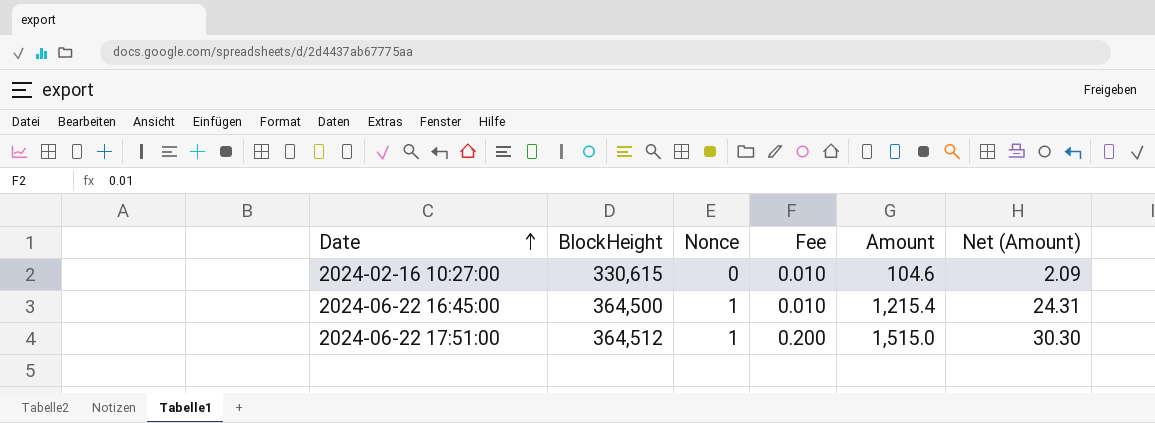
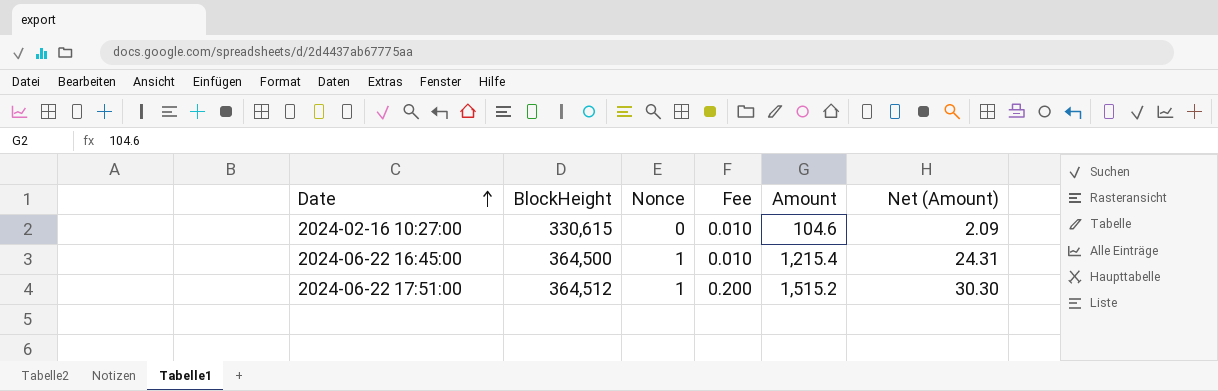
2024-06-22 17:51:00 | Amount: 1,515.0 -> 1,515.2

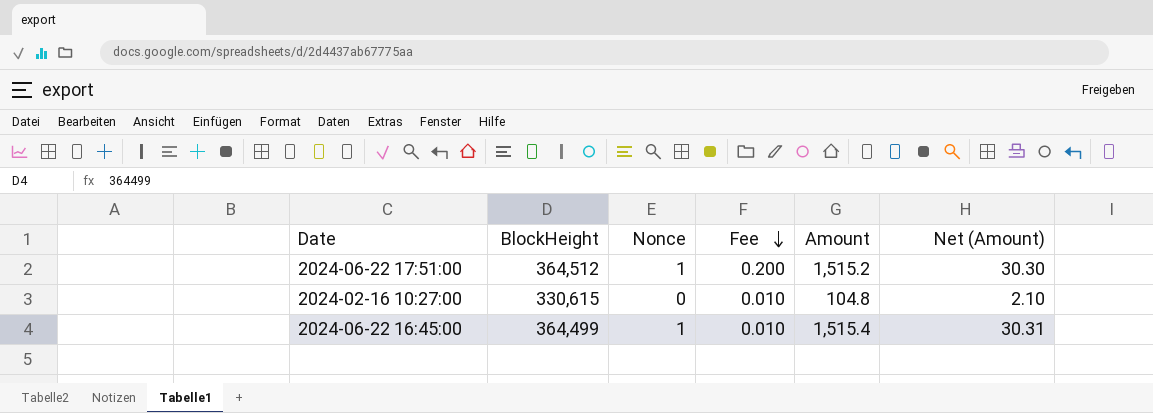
row order: Date ascending -> Fee descending
2024-02-16 10:27:00 | Amount: 104.6 -> 104.8
2024-02-16 10:27:00 | Net (Amount): 2.09 -> 2.10
2024-06-22 16:45:00 | BlockHeight: 364,500 -> 364,499
2024-06-22 16:45:00 | Amount: 1,215.4 -> 1,515.4
2024-06-22 16:45:00 | Net (Amount): 24.31 -> 30.31

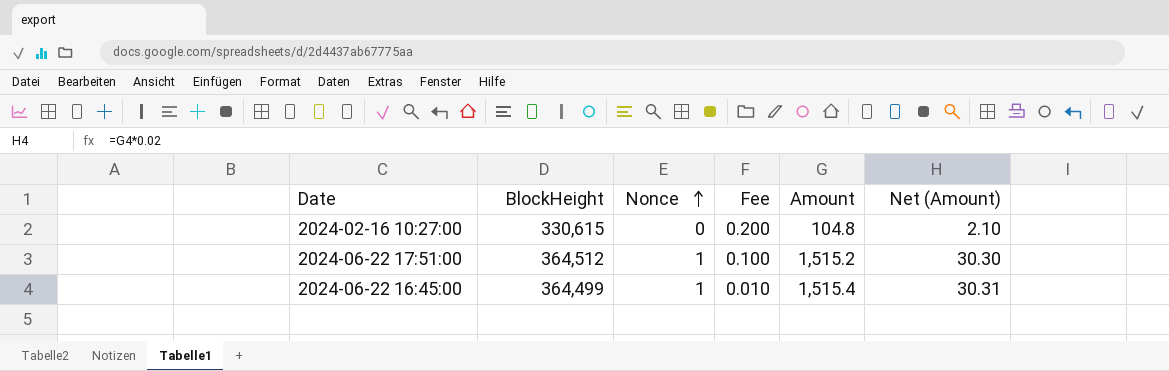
row order: Fee descending -> Nonce ascending
2024-02-16 10:27:00 | Fee: 0.010 -> 0.200
2024-06-22 17:51:00 | Fee: 0.200 -> 0.100

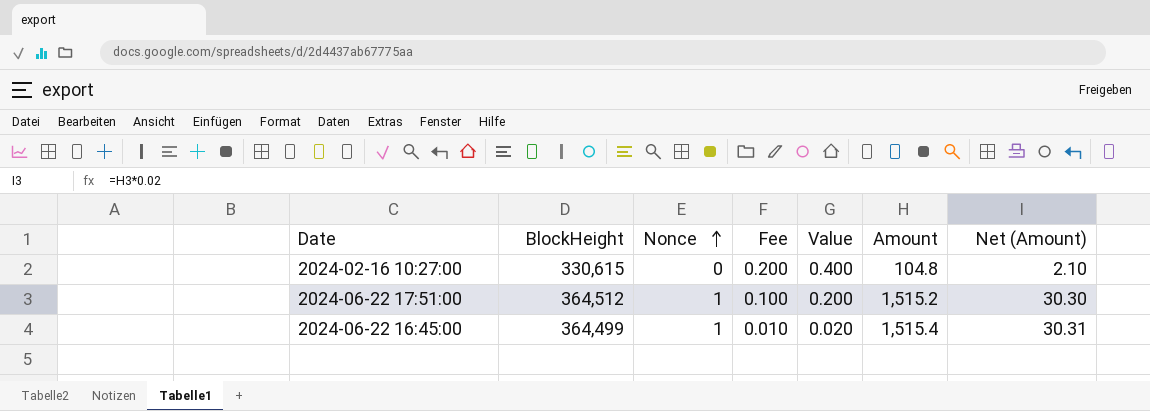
column Value | formula: none -> [Fee] * 2

